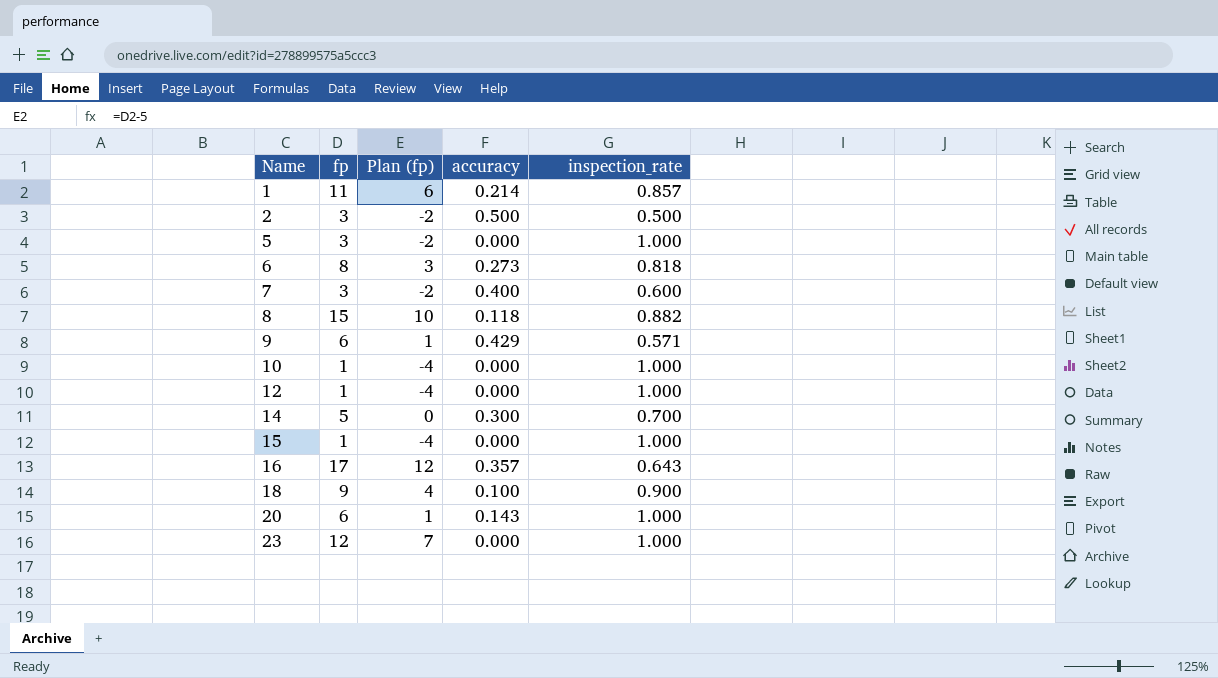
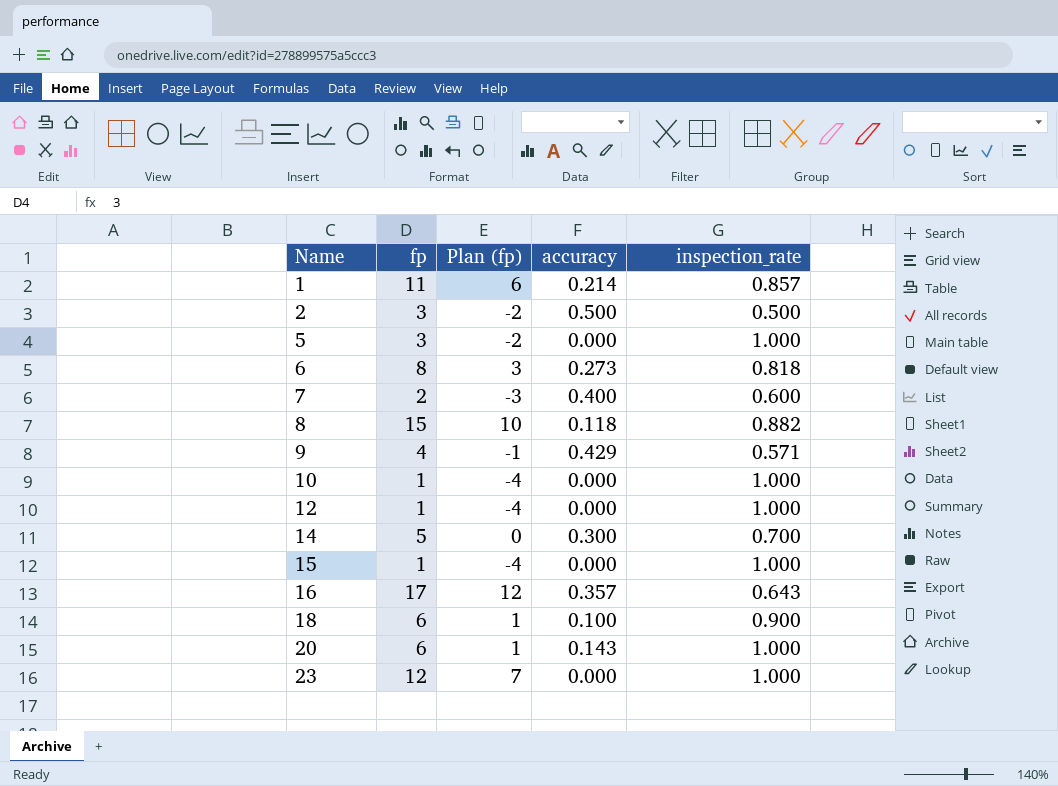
7 | fp: 3 -> 2
7 | Plan (fp): -2 -> -3
9 | fp: 6 -> 4
9 | Plan (fp): 1 -> -1
18 | fp: 9 -> 6
18 | Plan (fp): 4 -> 1

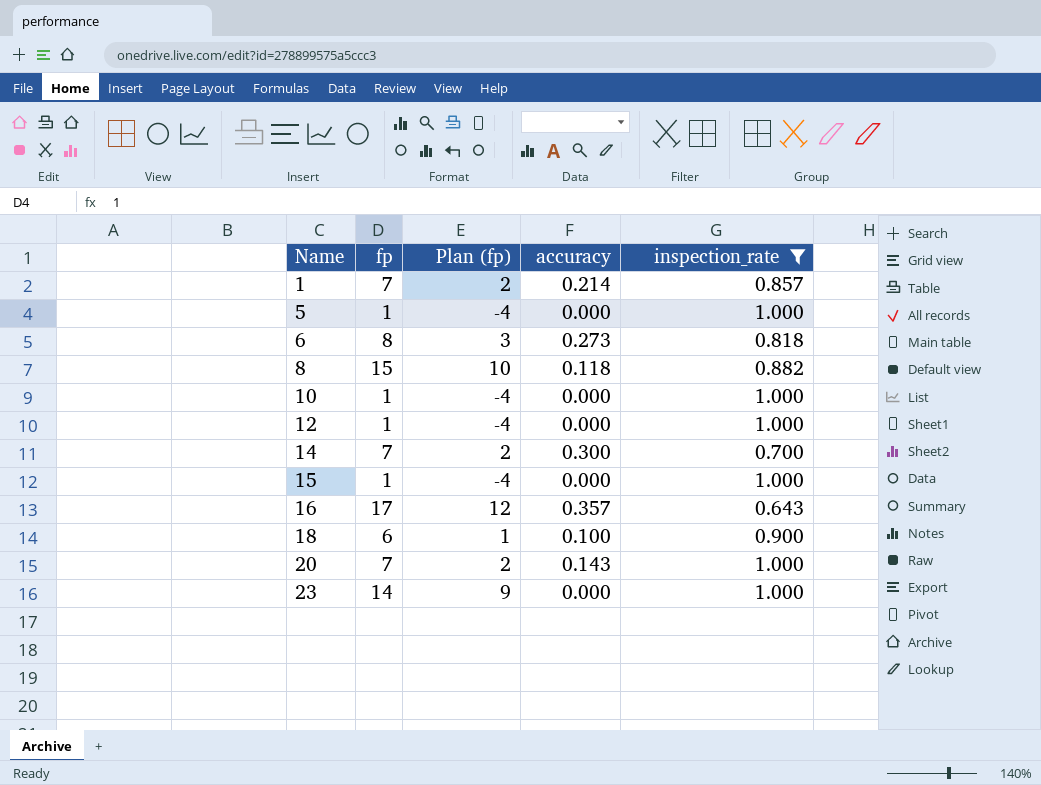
filter: none -> inspection_rate >= 0.643
1 | fp: 11 -> 7
1 | Plan (fp): 6 -> 2
5 | fp: 3 -> 1
5 | Plan (fp): -2 -> -4
14 | fp: 5 -> 7
14 | Plan (fp): 0 -> 2
20 | fp: 6 -> 7
20 | Plan (fp): 1 -> 2
23 | fp: 12 -> 14
23 | Plan (fp): 7 -> 9

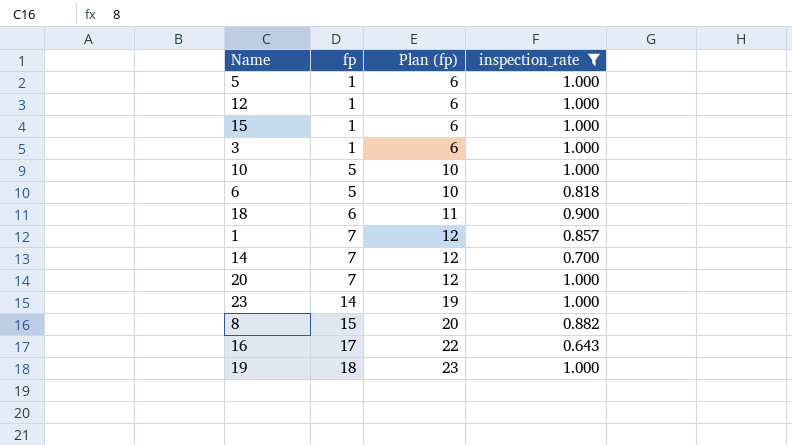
row order: Name ascending -> fp ascending
column accuracy | position: 4 -> none
column Plan (fp) | formula: [fp] - 5 -> [fp] + 5
row 3: none -> 1 | 6 | 1.000
10 | fp: 1 -> 5
6 | fp: 8 -> 5
row 19: none -> 18 | 23 | 1.000

